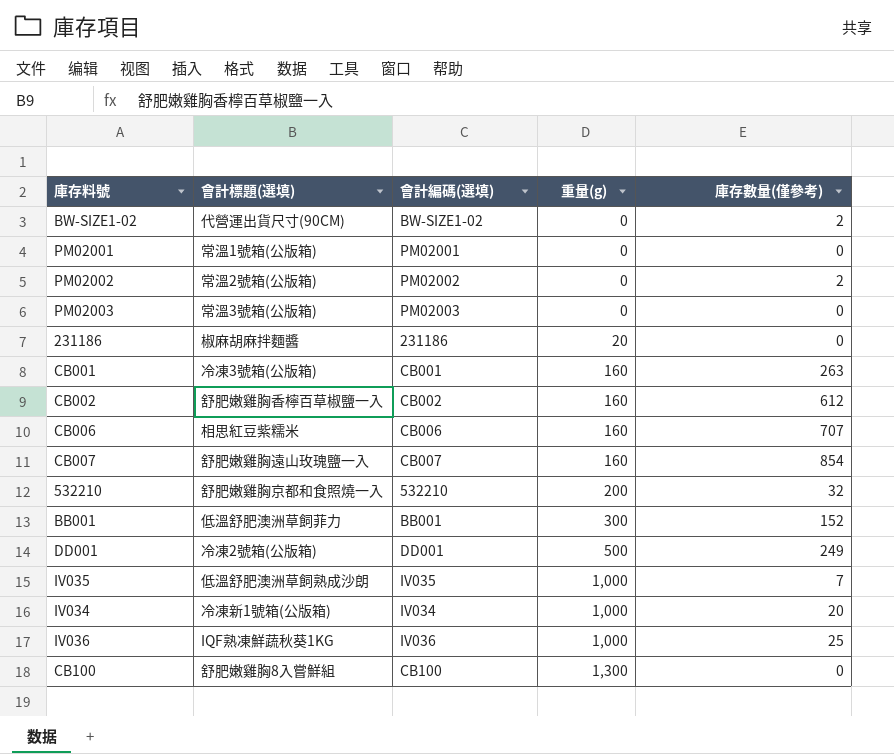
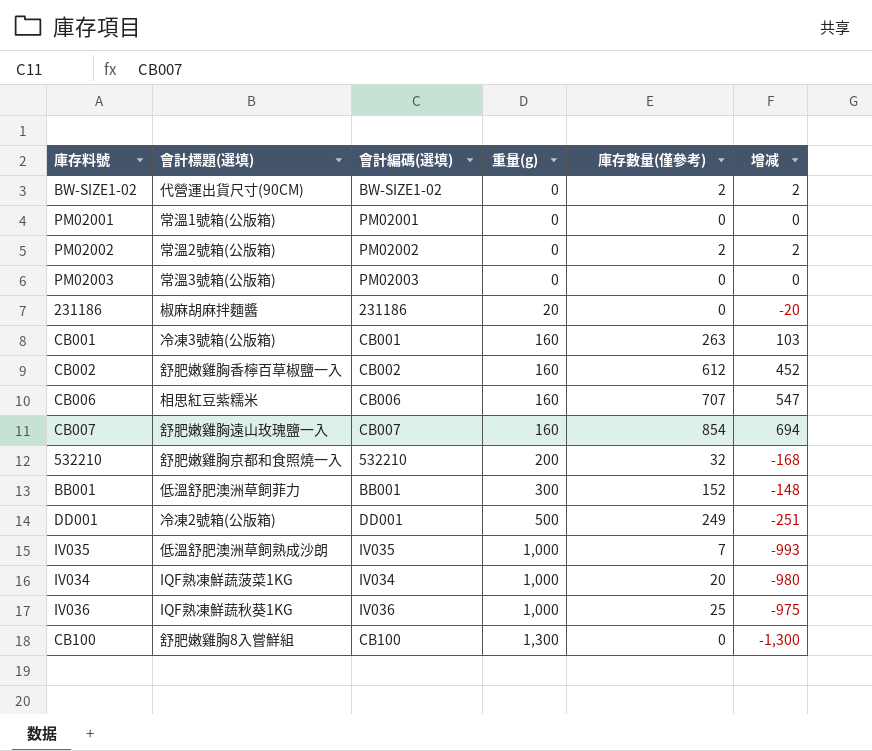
column 增减 | formula: none -> [庫存數量(僅參考)] - [重量(g)]
IV034 | 會計標題(選填): 冷凍新1號箱(公版箱) -> IQF熟凍鮮蔬菠菜1KG

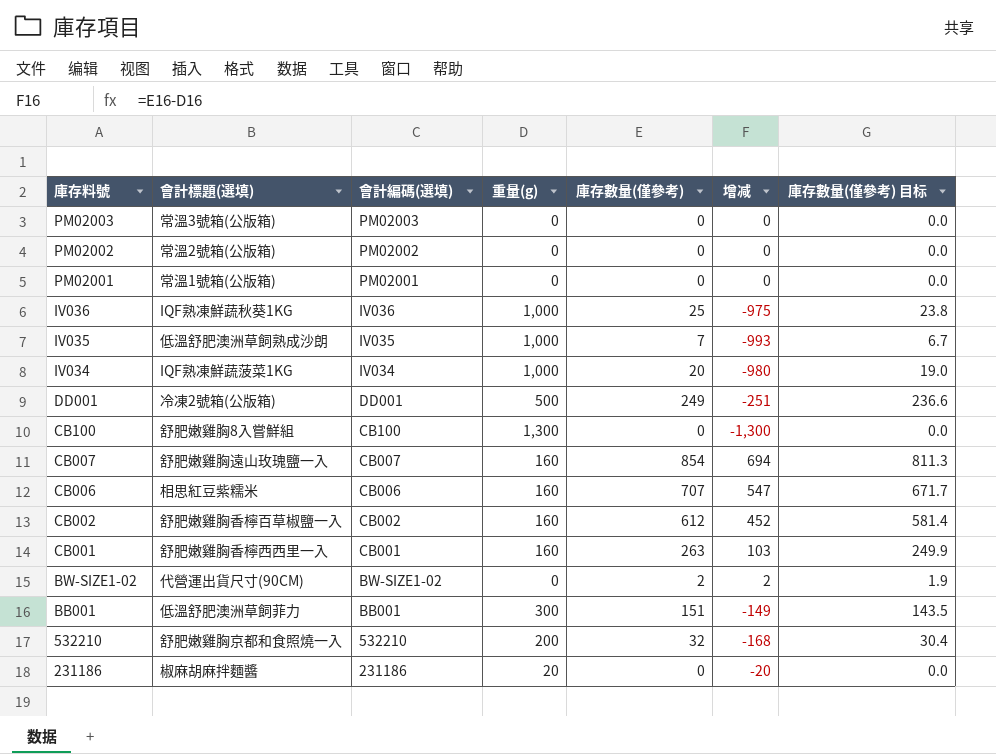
row order: 重量(g) ascending -> 庫存料號 descending
column 庫存數量(僅參考) 目标 | formula: none -> [庫存數量(僅參考)] * 0.95
PM02002 | 庫存數量(僅參考): 2 -> 0
PM02002 | 增减: 2 -> 0
CB001 | 會計標題(選填): 冷凍3號箱(公版箱) -> 舒肥嫩雞胸香檸西西里一入
BB001 | 庫存數量(僅參考): 152 -> 151
BB001 | 增减: -148 -> -149

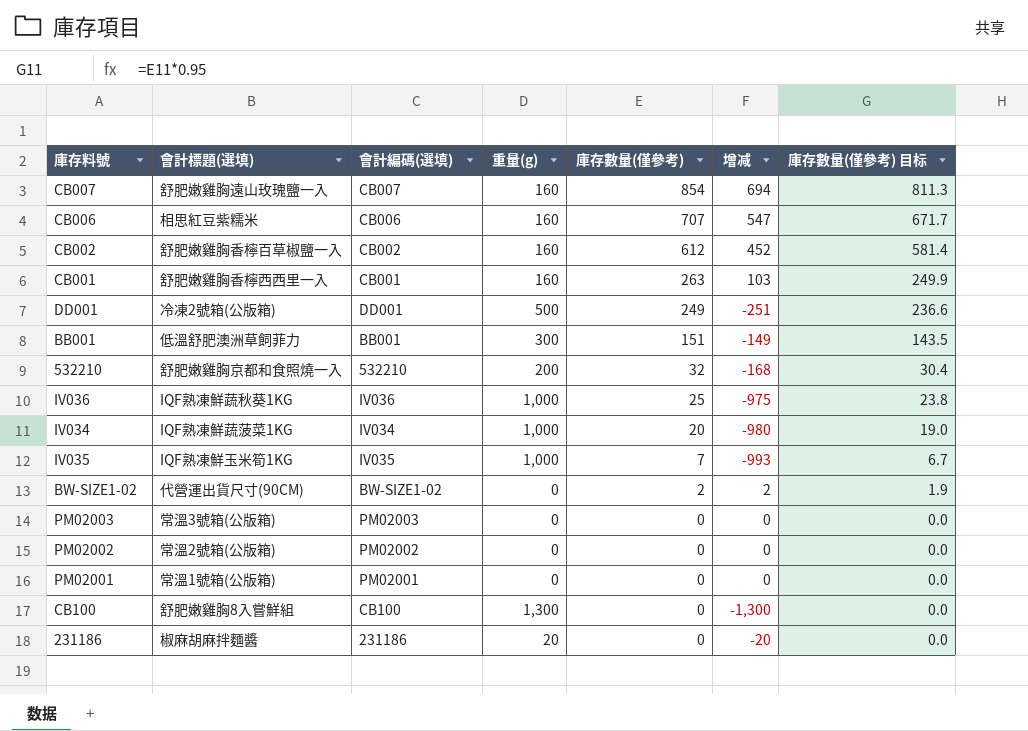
row order: 庫存料號 descending -> 庫存數量(僅參考) descending
IV035 | 會計標題(選填): 低溫舒肥澳洲草飼熟成沙朗 -> IQF熟凍鮮玉米筍1KG

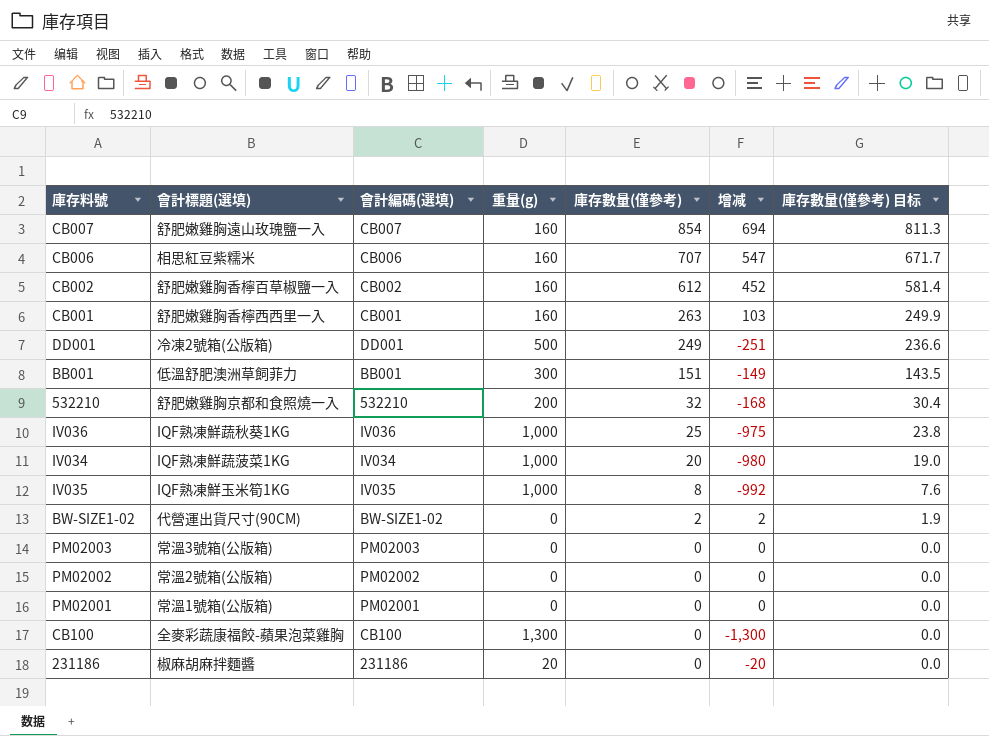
IV035 | 庫存數量(僅參考): 7 -> 8
IV035 | 增减: -993 -> -992
IV035 | 庫存數量(僅參考) 目标: 6.7 -> 7.6
CB100 | 會計標題(選填): 舒肥嫩雞胸8入嘗鮮組 -> 全麥彩蔬康福餃-蘋果泡菜雞胸

